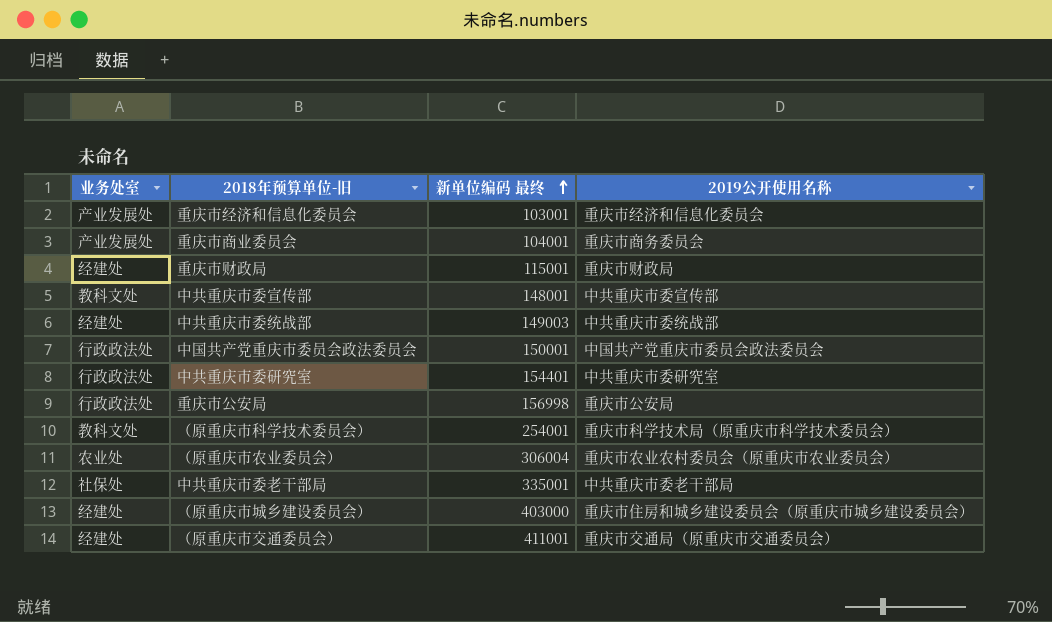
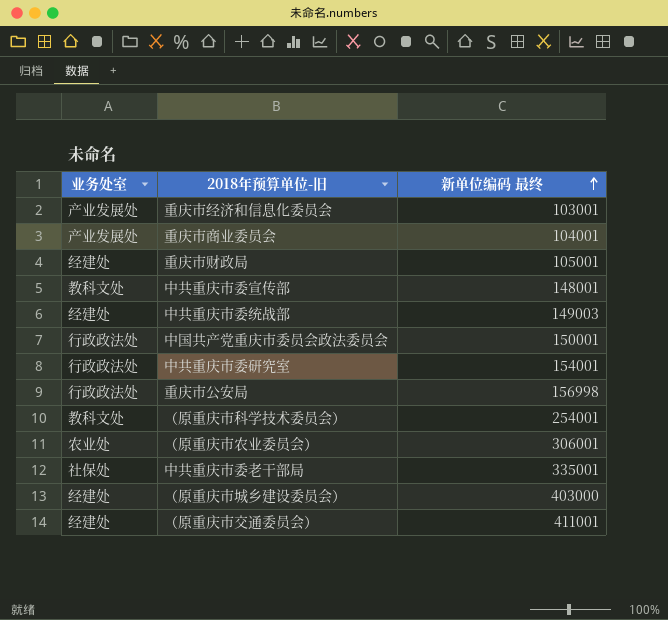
column 2019公开使用名称 | position: 4 -> none
重庆市财政局 | 新单位编码 最终: 115001 -> 105001
中共重庆市委研究室 | 新单位编码 最终: 154401 -> 154001
（原重庆市农业委员会） | 新单位编码 最终: 306004 -> 306001

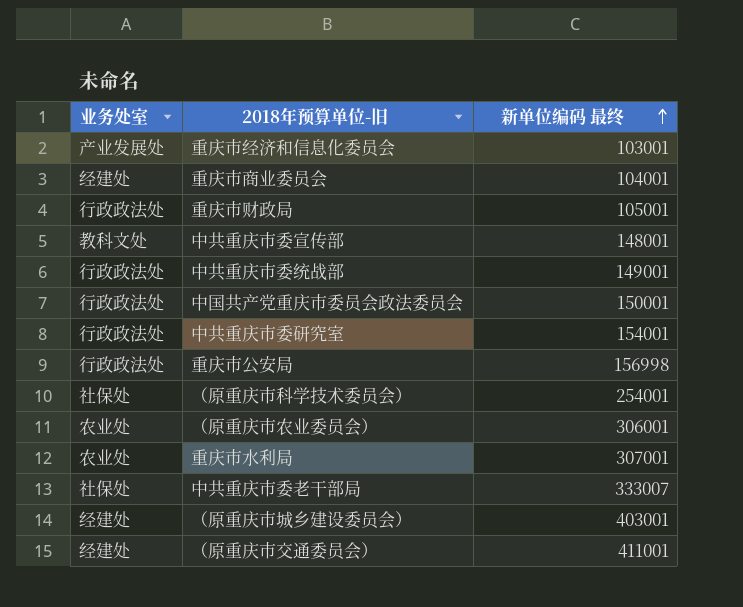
重庆市商业委员会 | 业务处室: 产业发展处 -> 经建处
重庆市财政局 | 业务处室: 经建处 -> 行政政法处
中共重庆市委统战部 | 业务处室: 经建处 -> 行政政法处
中共重庆市委统战部 | 新单位编码 最终: 149003 -> 149001
（原重庆市科学技术委员会） | 业务处室: 教科文处 -> 社保处
row 重庆市水利局: none -> 农业处 | 307001
中共重庆市委老干部局 | 新单位编码 最终: 335001 -> 333007
（原重庆市城乡建设委员会） | 新单位编码 最终: 403000 -> 403001

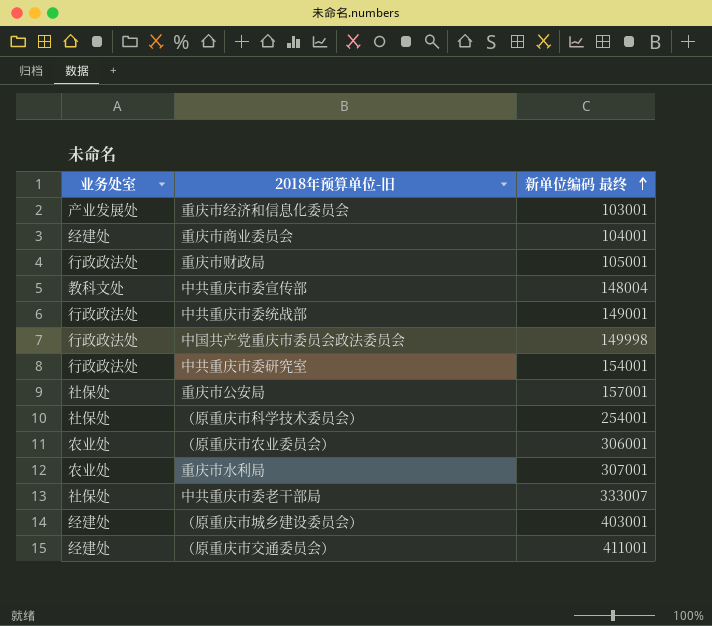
中共重庆市委宣传部 | 新单位编码 最终: 148001 -> 148004
中国共产党重庆市委员会政法委员会 | 新单位编码 最终: 150001 -> 149998
重庆市公安局 | 业务处室: 行政政法处 -> 社保处
重庆市公安局 | 新单位编码 最终: 156998 -> 157001

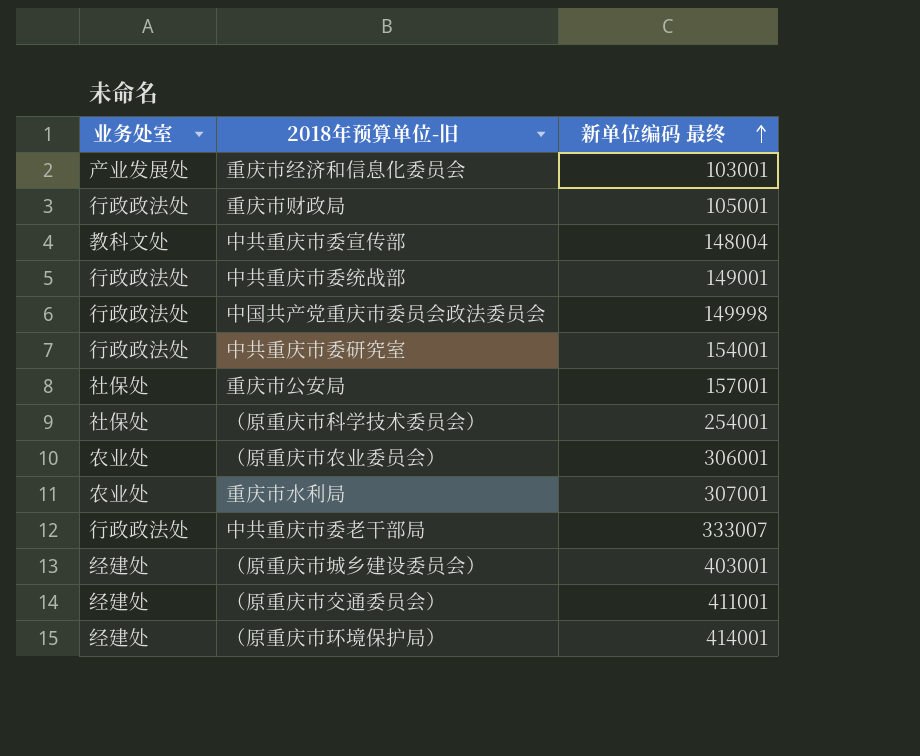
row 重庆市商业委员会: 经建处 | 104001 -> none
中共重庆市委老干部局 | 业务处室: 社保处 -> 行政政法处
row （原重庆市环境保护局）: none -> 经建处 | 414001

